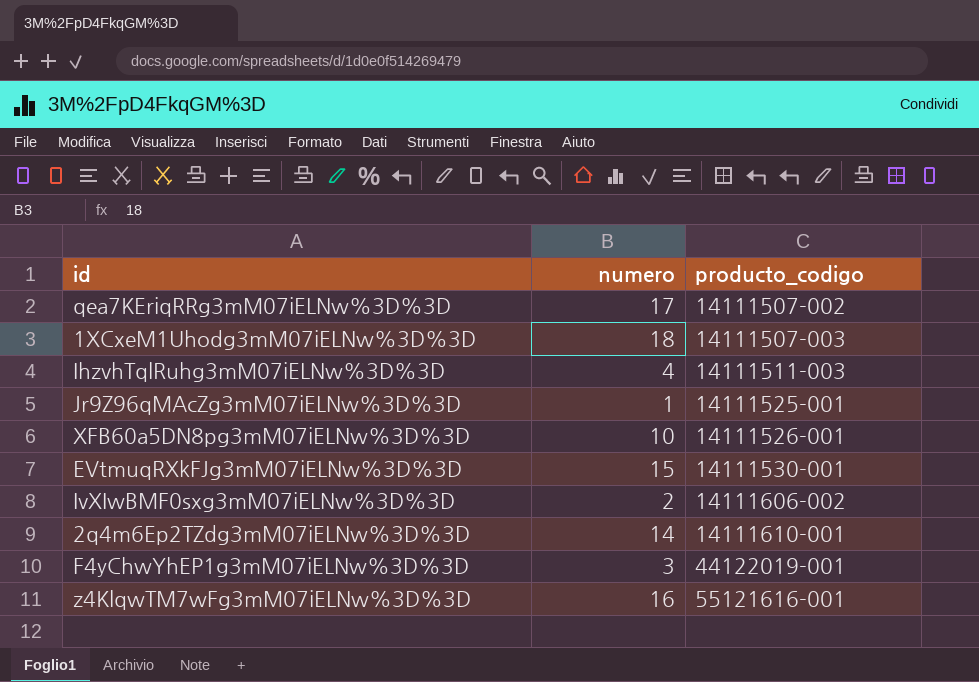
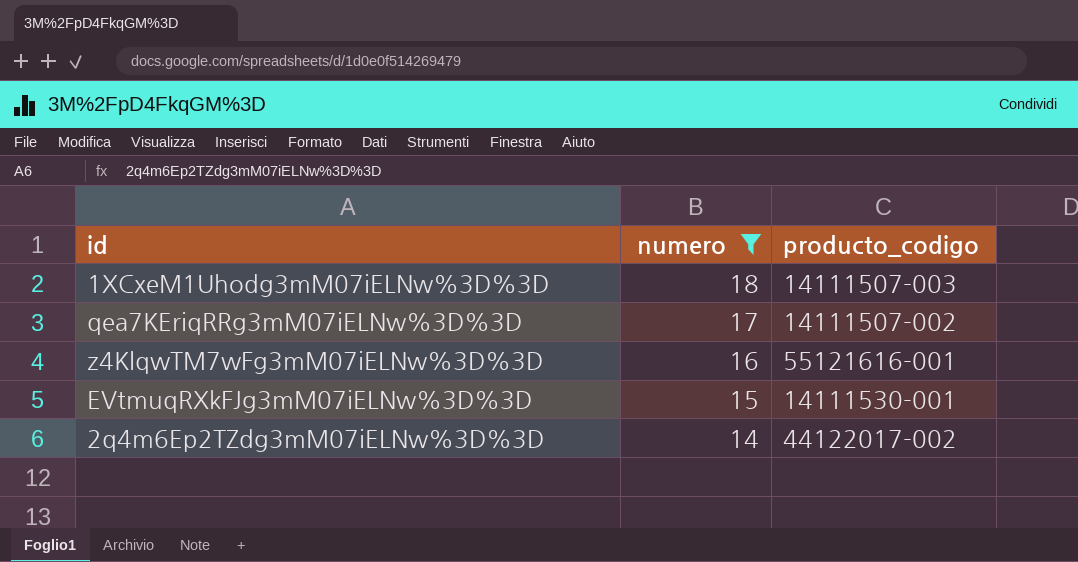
filter: none -> numero >= 14
row order: producto_codigo ascending -> numero descending
2q4m6Ep2TZdg3mM07iELNw%3D%3D | producto_codigo: 14111610-001 -> 44122017-002

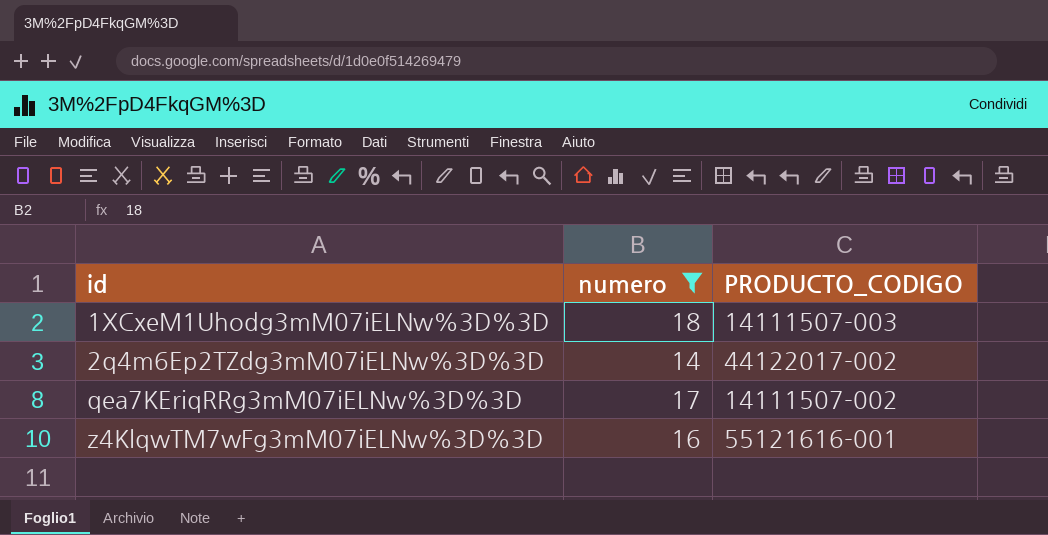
row order: numero descending -> id ascending
column name: producto_codigo -> PRODUCTO_CODIGO
row EVtmuqRXkFJg3mM07iELNw%3D%3D: 15 | 14111530-001 -> none

